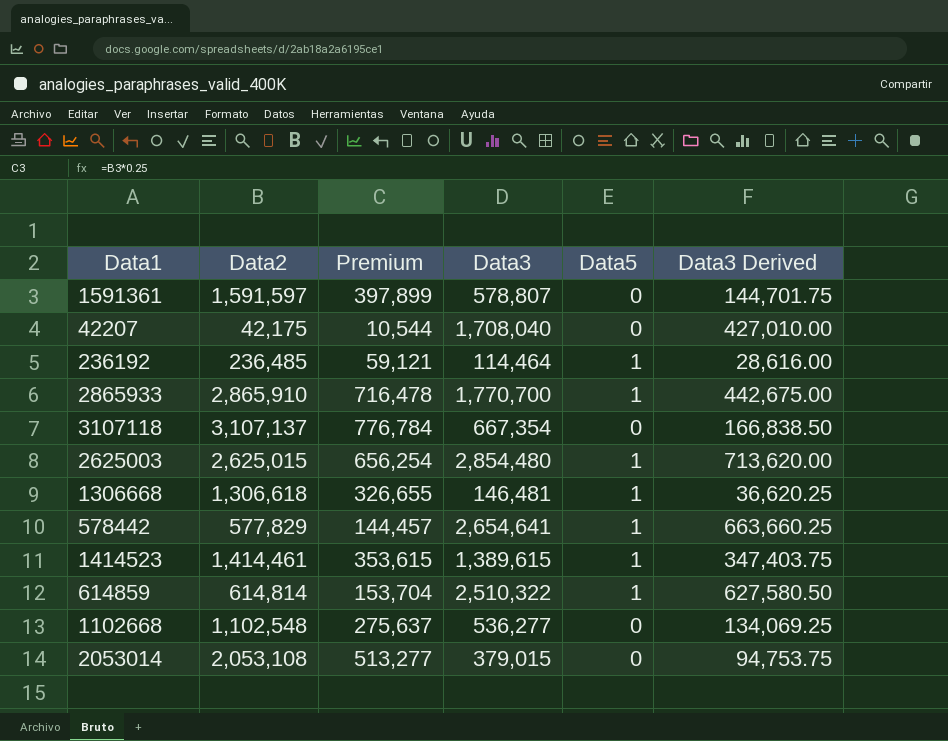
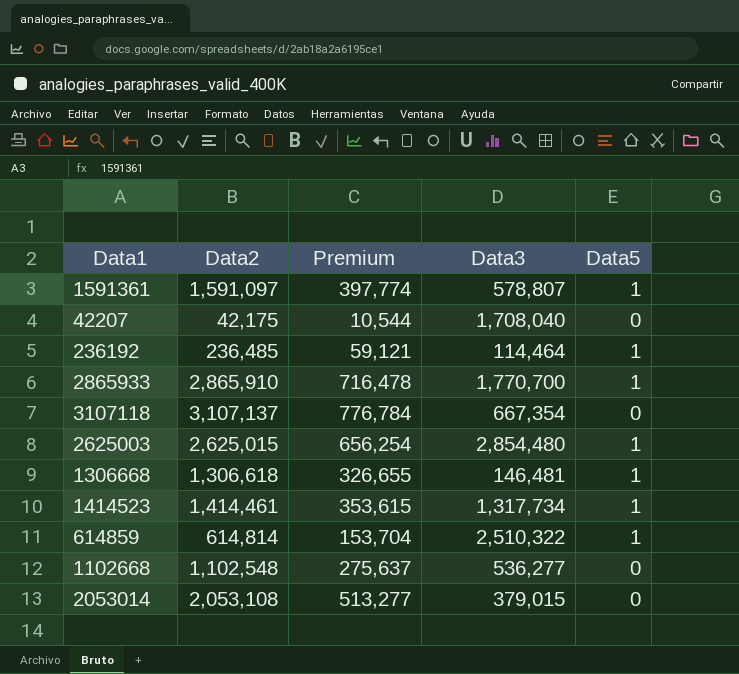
column Data3 Derived | formula: [Data3] * 0.25 -> none
row 578442: 577,829 | 144,457 | 2,654,641 | 1 | 663,660.25 -> none
1591361 | Data2: 1,591,597 -> 1,591,097
1591361 | Premium: 397,899 -> 397,774
1591361 | Data5: 0 -> 1
1414523 | Data3: 1,389,615 -> 1,317,734

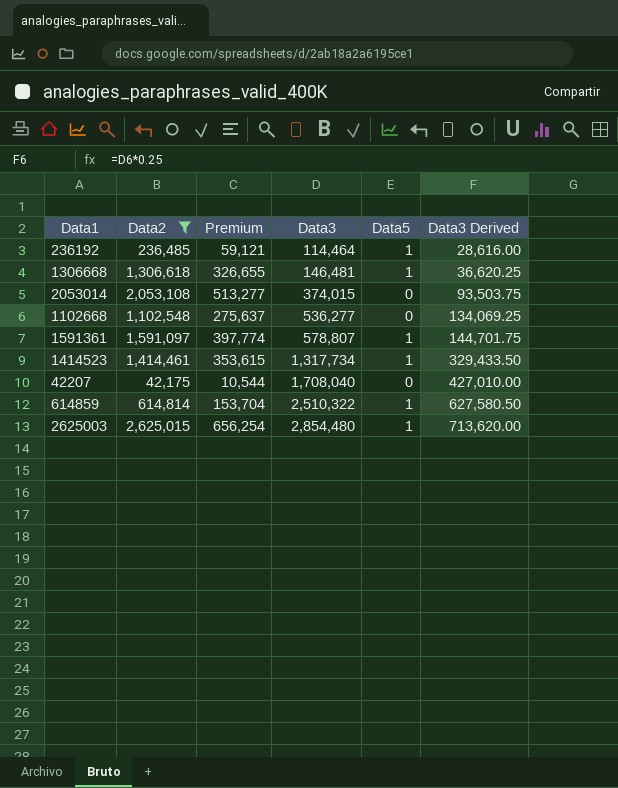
filter: none -> Data2 <= 2,625,015
row order: none -> Data3 ascending
column Data3 Derived | formula: none -> [Data3] * 0.25
2053014 | Data3: 379,015 -> 374,015

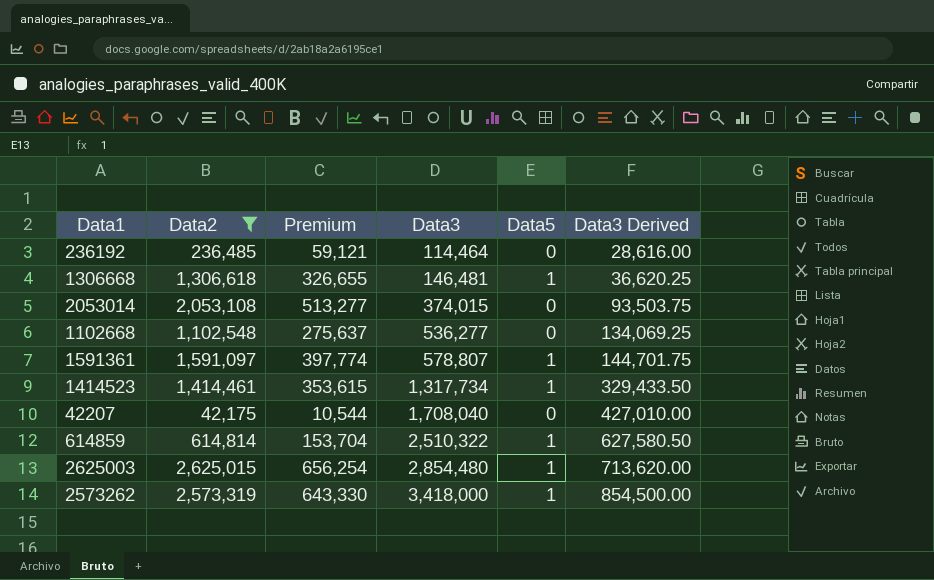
236192 | Data5: 1 -> 0
row 2573262: none -> 2,573,319 | 643,330 | 3,418,000 | 1 | 854,500.00

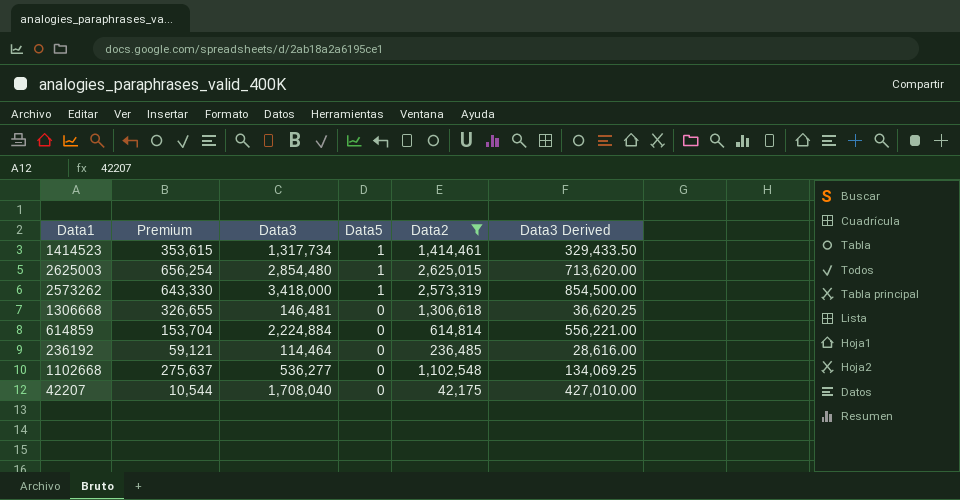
row order: Data3 ascending -> Data5 descending
column Data2 | position: 2 -> 5
row 2053014: 2,053,108 | 513,277 | 374,015 | 0 | 93,503.75 -> none
row 1591361: 1,591,097 | 397,774 | 578,807 | 1 | 144,701.75 -> none
1306668 | Data5: 1 -> 0
614859 | Data3: 2,510,322 -> 2,224,884
614859 | Data5: 1 -> 0
614859 | Data3 Derived: 627,580.50 -> 556,221.00

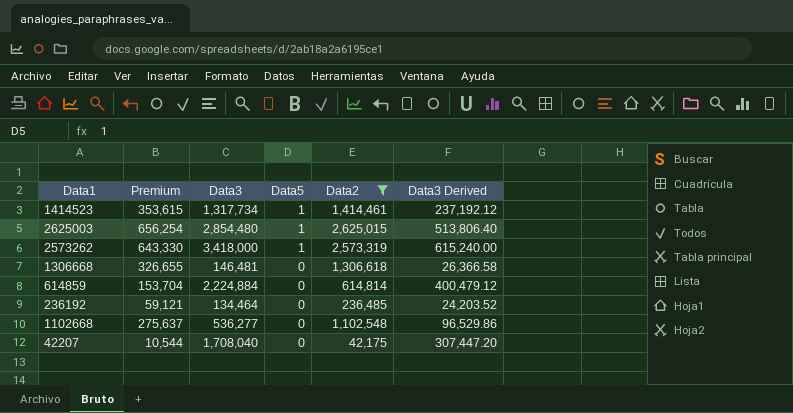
column Data3 Derived | formula: [Data3] * 0.25 -> [Data3] * 0.18
236192 | Data3: 114,464 -> 134,464

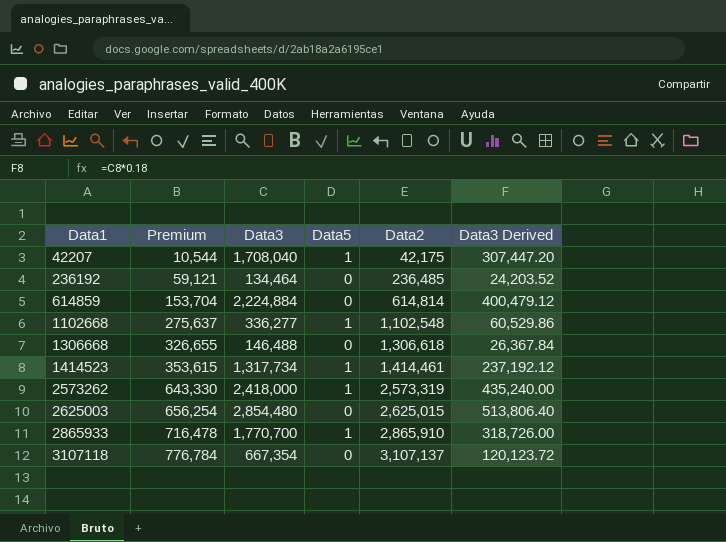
filter: Data2 <= 2,625,015 -> none
row order: Data5 descending -> Data1 ascending
42207 | Data5: 0 -> 1
1102668 | Data3: 536,277 -> 336,277
1102668 | Data5: 0 -> 1
1102668 | Data3 Derived: 96,529.86 -> 60,529.86
1306668 | Data3: 146,481 -> 146,488
1306668 | Data3 Derived: 26,366.58 -> 26,367.84
2573262 | Data3: 3,418,000 -> 2,418,000
2573262 | Data3 Derived: 615,240.00 -> 435,240.00
2625003 | Data5: 1 -> 0

